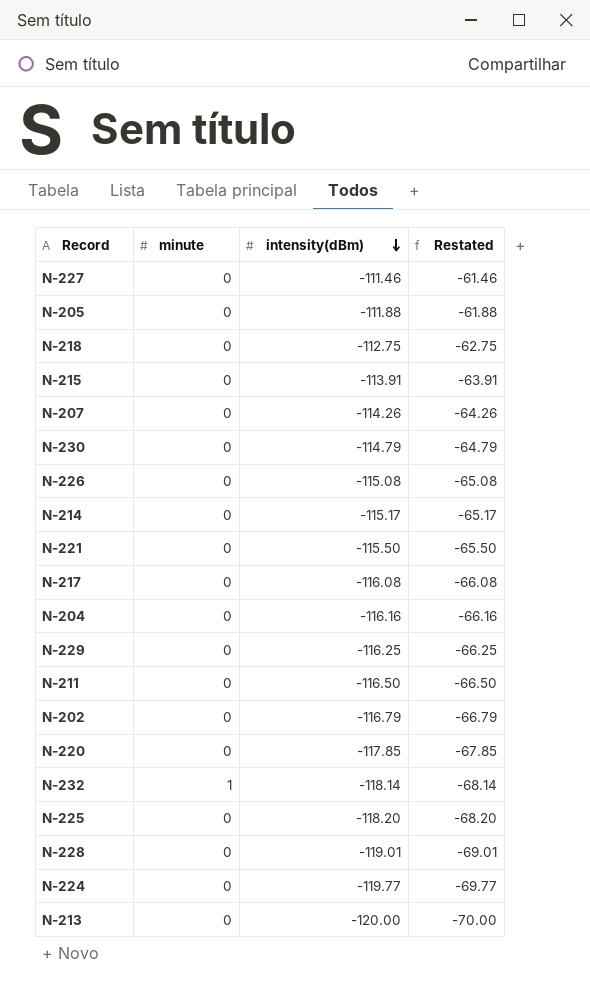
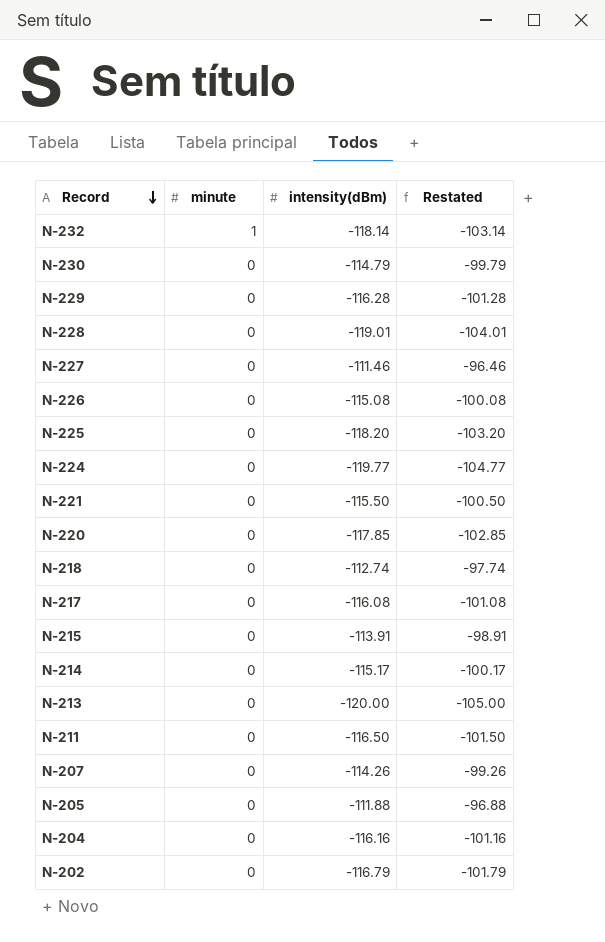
row order: intensity(dBm) descending -> Record descending
column Restated | formula: [intensity(dBm)] + 50 -> [intensity(dBm)] + 15
N-229 | intensity(dBm): -116.25 -> -116.28
N-218 | intensity(dBm): -112.75 -> -112.74

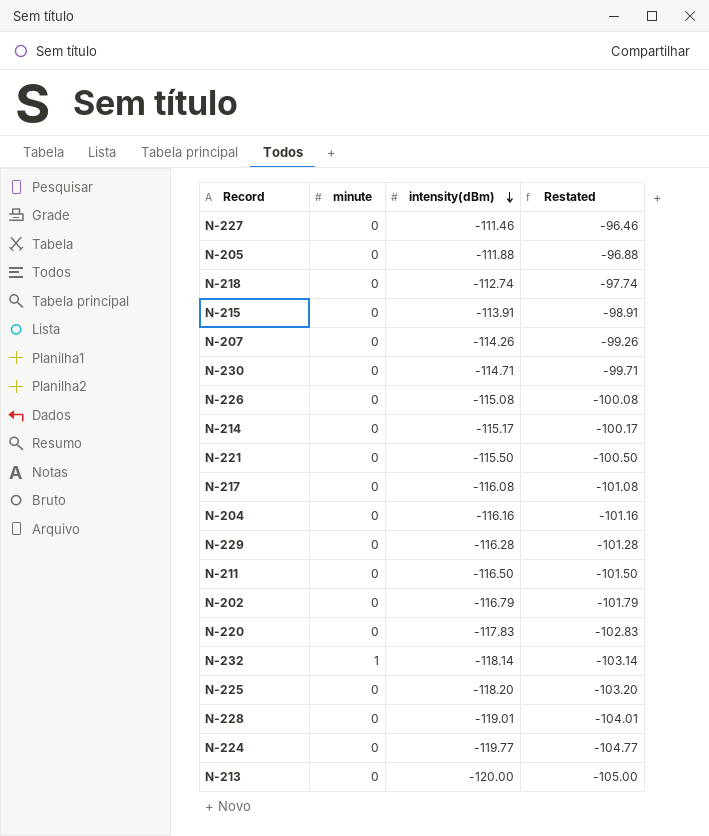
row order: Record descending -> intensity(dBm) descending
N-230 | intensity(dBm): -114.79 -> -114.71
N-230 | Restated: -99.79 -> -99.71
N-220 | intensity(dBm): -117.85 -> -117.83
N-220 | Restated: -102.85 -> -102.83

